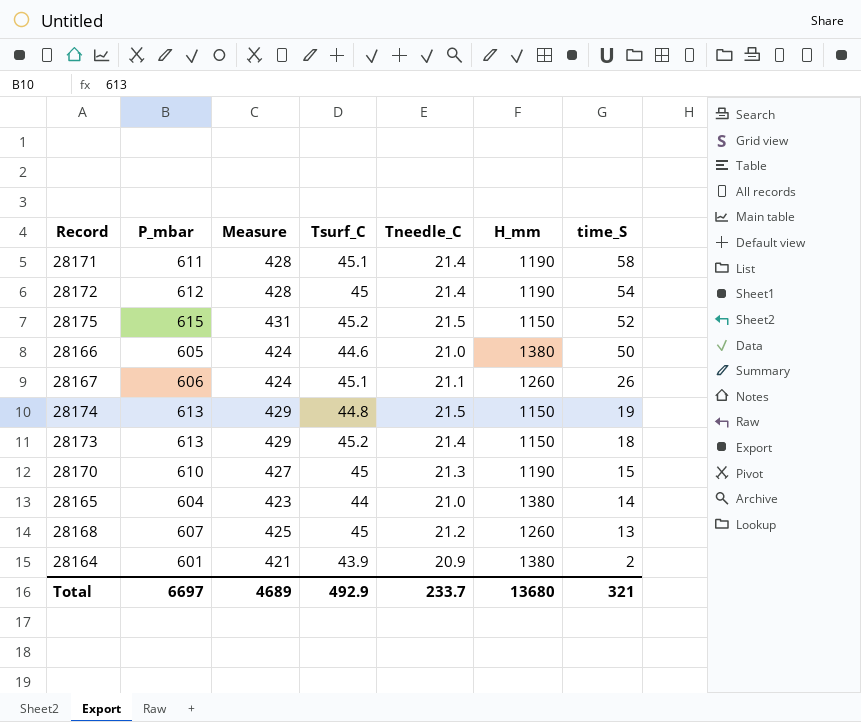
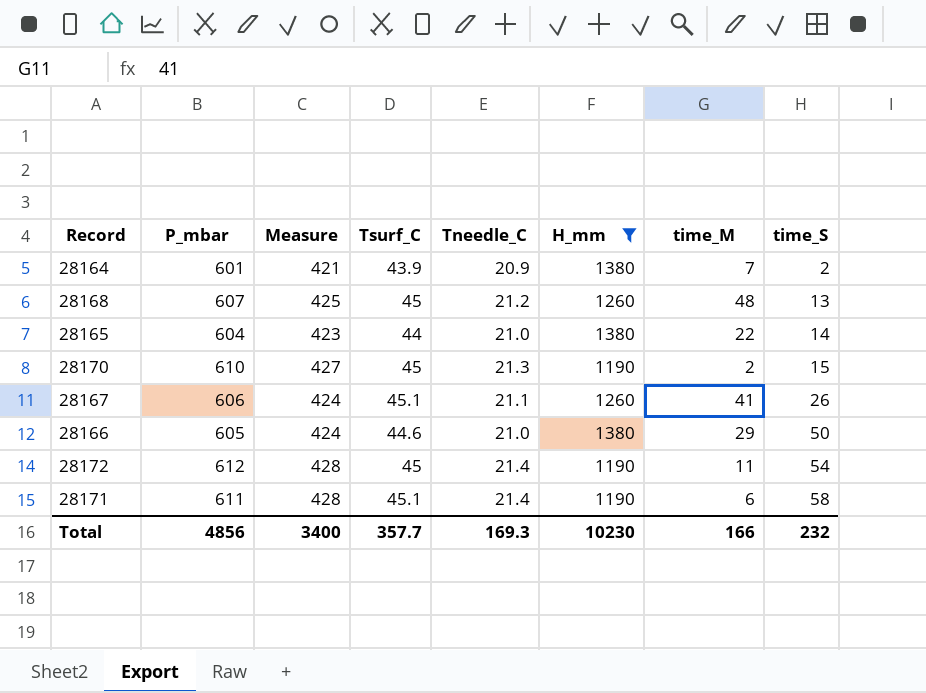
filter: none -> H_mm != 1150
row order: time_S descending -> time_S ascending
column time_M | position: none -> 7
Total | P_mbar: 6697 -> 4856
Total | Measure: 4689 -> 3400
Total | Tsurf_C: 492.9 -> 357.7
Total | Tneedle_C: 233.7 -> 169.3
Total | H_mm: 13680 -> 10230
Total | time_S: 321 -> 232

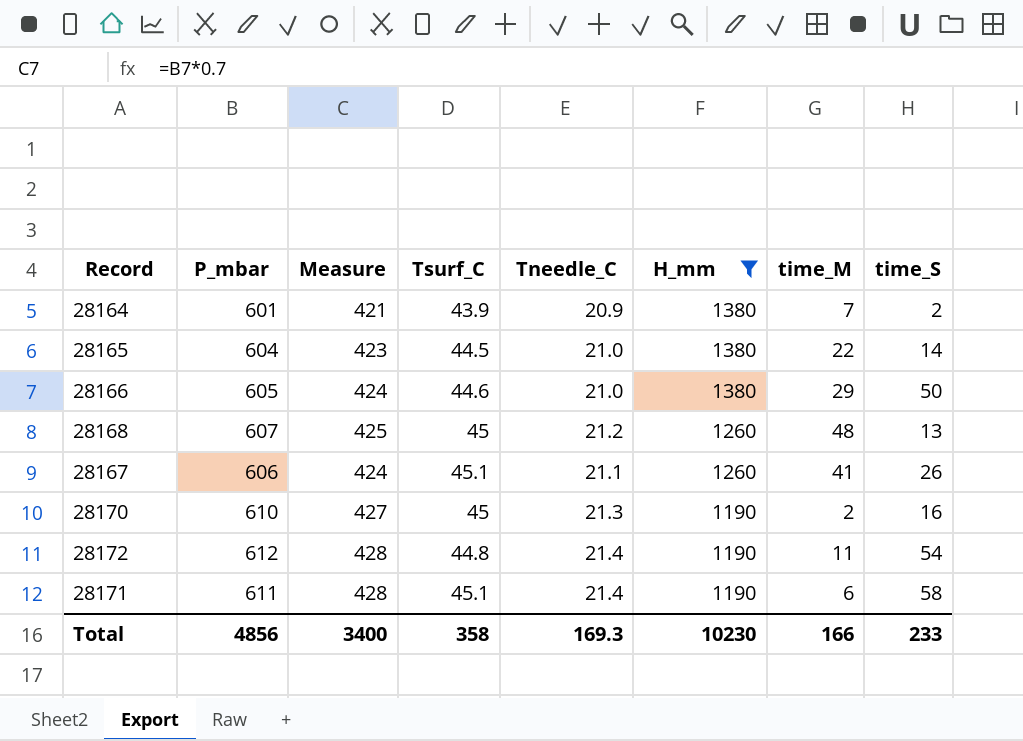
row order: time_S ascending -> H_mm descending
28165 | Tsurf_C: 44 -> 44.5
28170 | time_S: 15 -> 16
28172 | Tsurf_C: 45 -> 44.8
Total | Tsurf_C: 357.7 -> 358
Total | time_S: 232 -> 233

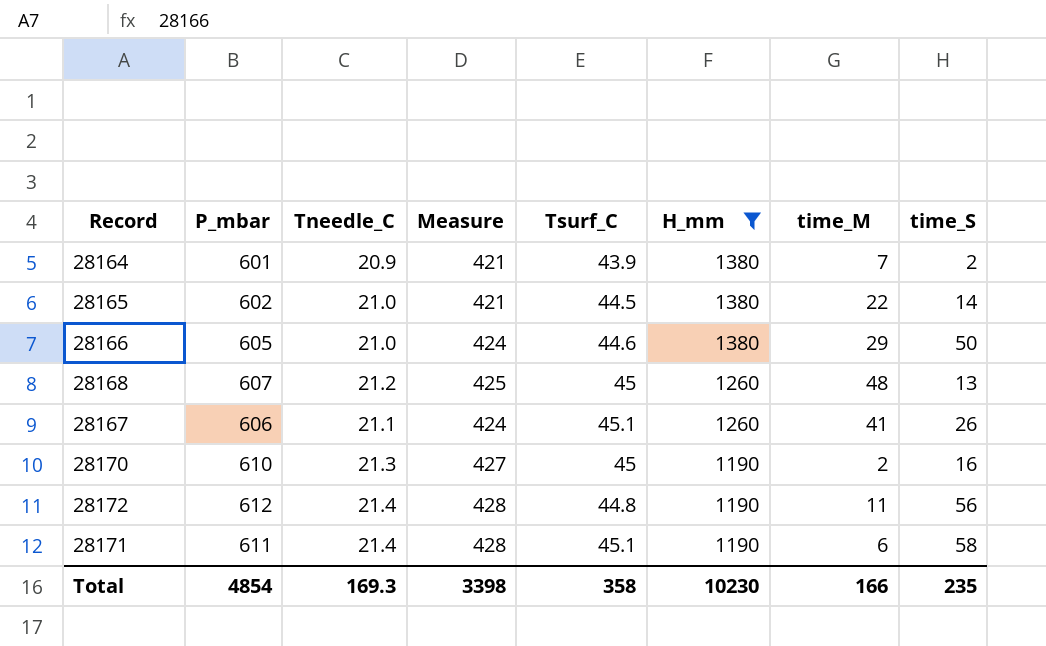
column Tneedle_C | position: 5 -> 3
28165 | P_mbar: 604 -> 602
28165 | Measure: 423 -> 421
28172 | time_S: 54 -> 56
Total | P_mbar: 4856 -> 4854
Total | Measure: 3400 -> 3398
Total | time_S: 233 -> 235

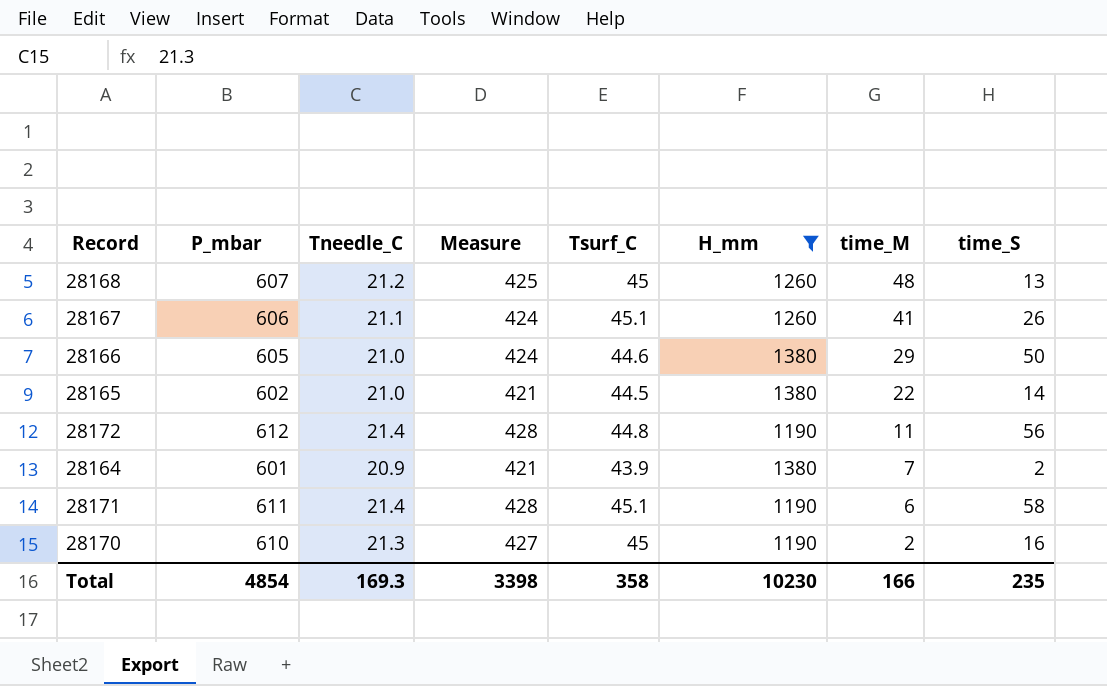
row order: H_mm descending -> time_M descending

